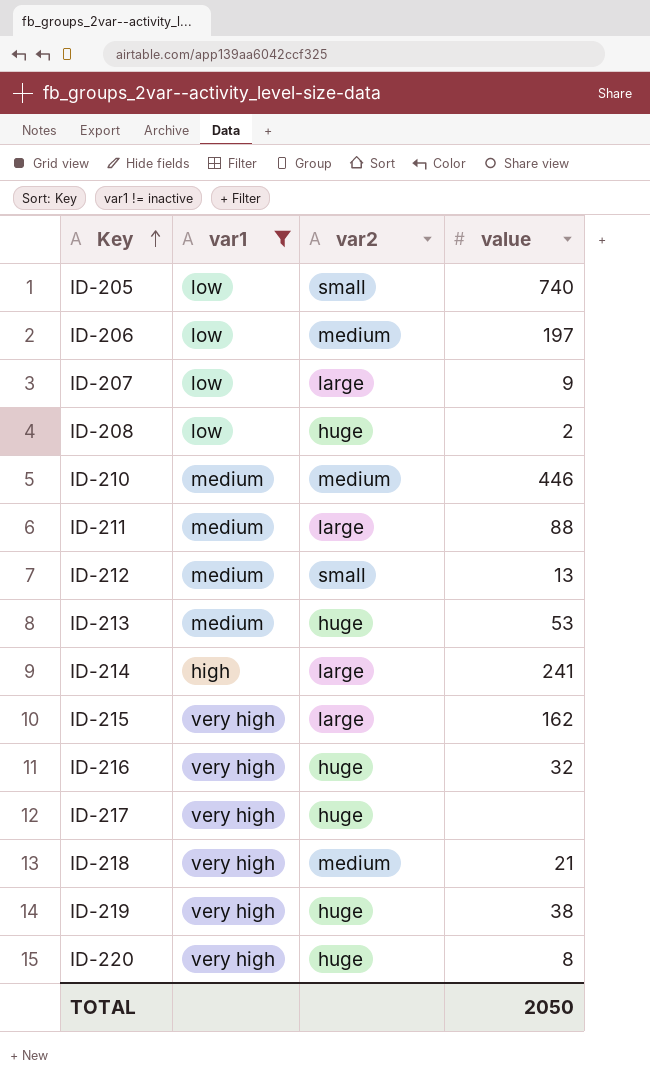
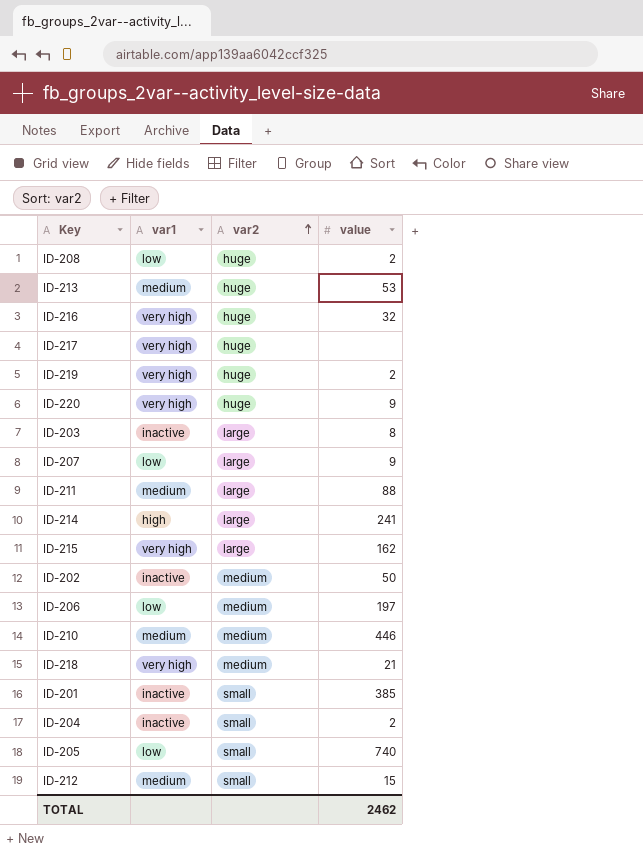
filter: var1 != inactive -> none
row order: Key ascending -> var2 ascending
ID-219 | value: 38 -> 2
ID-220 | value: 8 -> 9
ID-212 | value: 13 -> 15
TOTAL | value: 2050 -> 2462

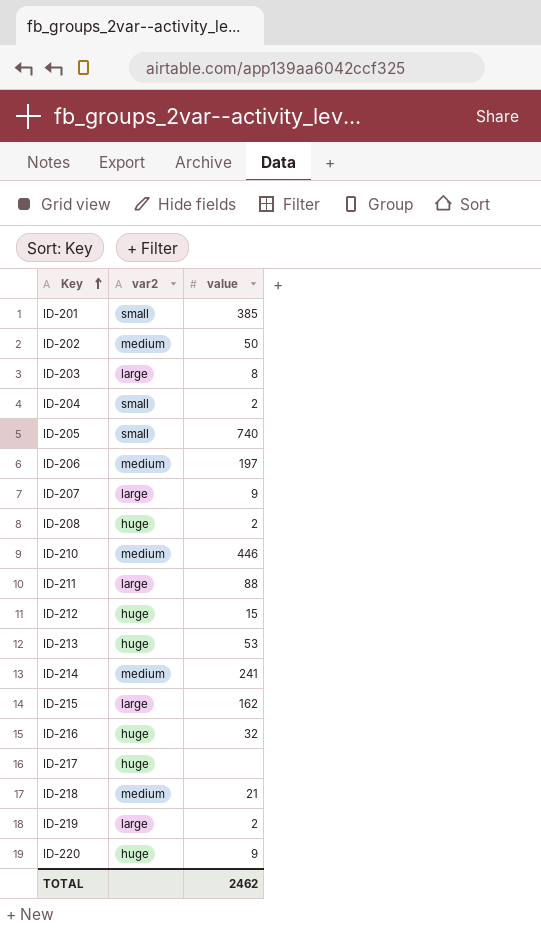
row order: var2 ascending -> Key ascending
column var1 | position: 2 -> none
ID-212 | var2: small -> huge
ID-214 | var2: large -> medium
ID-219 | var2: huge -> large

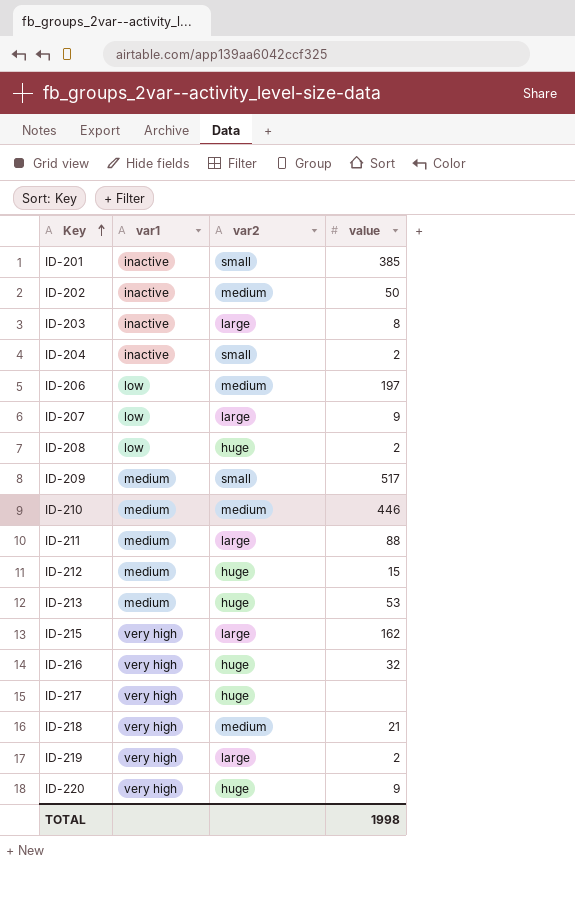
column var1 | position: none -> 2
row ID-205: small | 740 -> none
row ID-214: medium | 241 -> none
row ID-209: none -> medium | small | 517
TOTAL | value: 2462 -> 1998

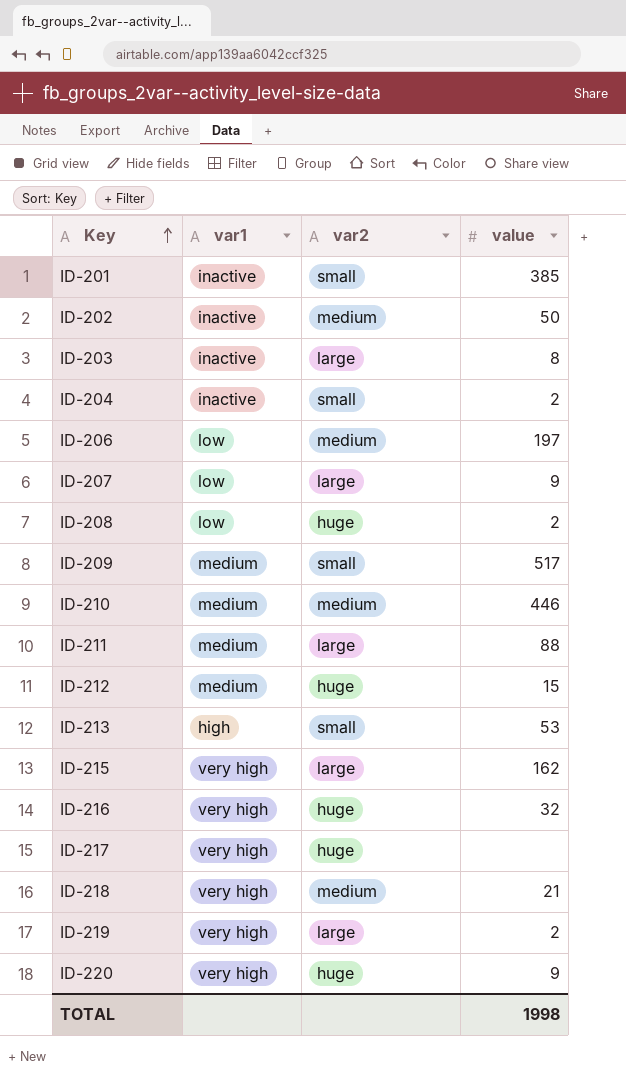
ID-213 | var1: medium -> high
ID-213 | var2: huge -> small

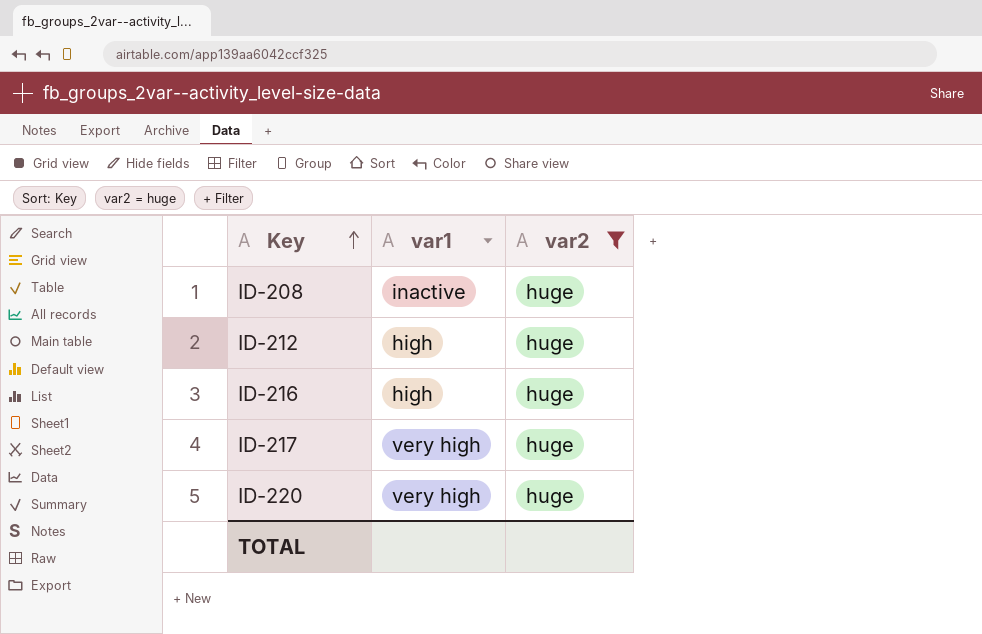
filter: none -> var2 = huge
column value | position: 4 -> none
ID-208 | var1: low -> inactive
ID-212 | var1: medium -> high
ID-216 | var1: very high -> high

